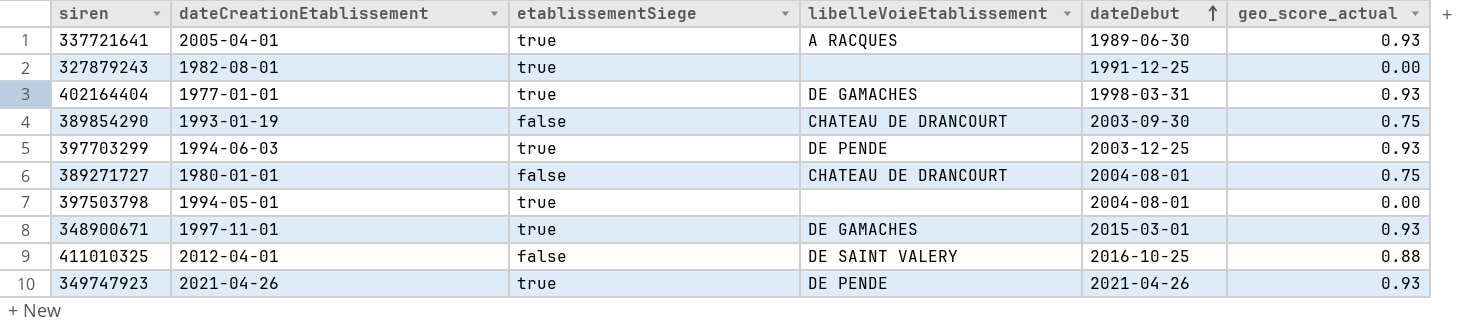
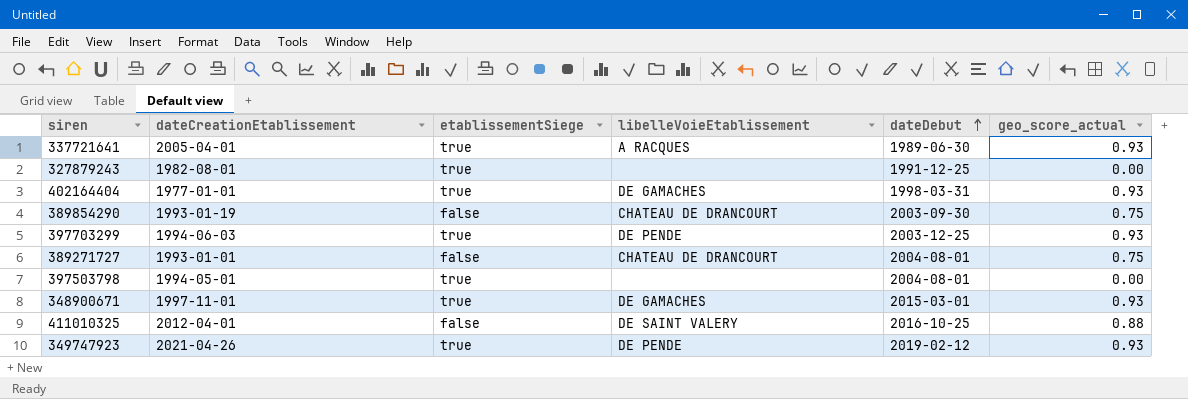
389271727 | dateCreationEtablissement: 1980-01-01 -> 1993-01-01
349747923 | dateDebut: 2021-04-26 -> 2019-02-12

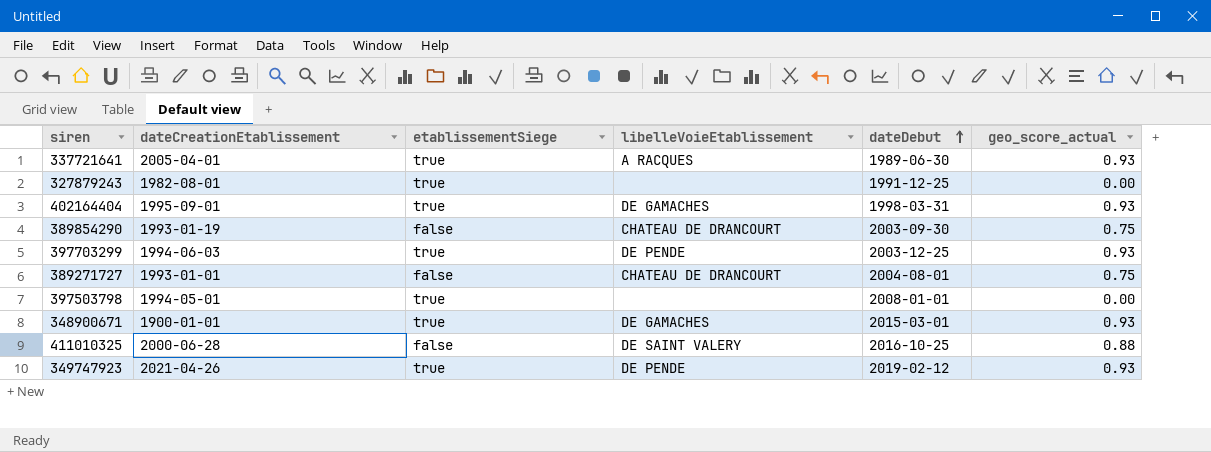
402164404 | dateCreationEtablissement: 1977-01-01 -> 1995-09-01
397503798 | dateDebut: 2004-08-01 -> 2008-01-01
348900671 | dateCreationEtablissement: 1997-11-01 -> 1900-01-01
411010325 | dateCreationEtablissement: 2012-04-01 -> 2000-06-28

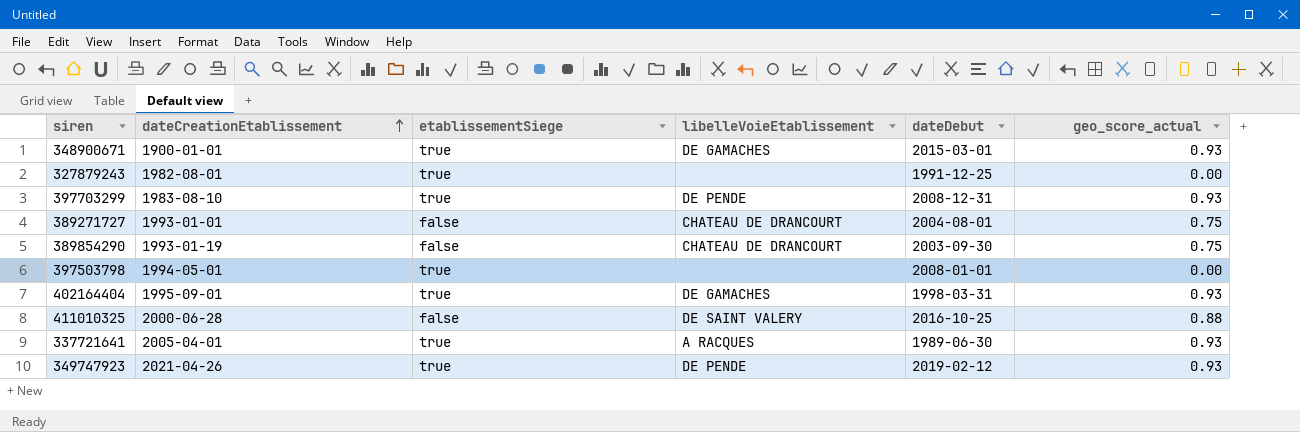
row order: dateDebut ascending -> dateCreationEtablissement ascending
397703299 | dateCreationEtablissement: 1994-06-03 -> 1983-08-10
397703299 | dateDebut: 2003-12-25 -> 2008-12-31

